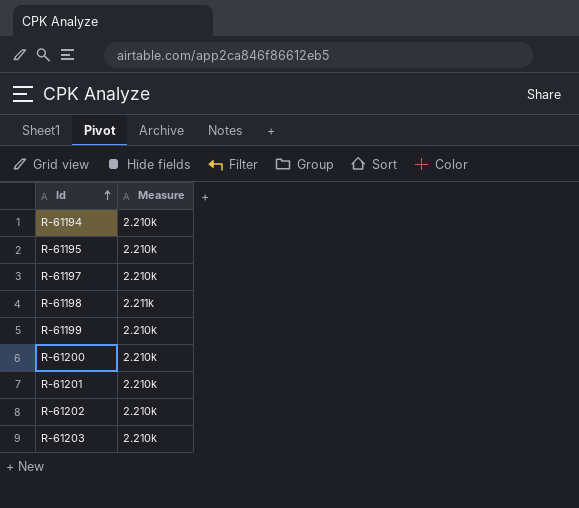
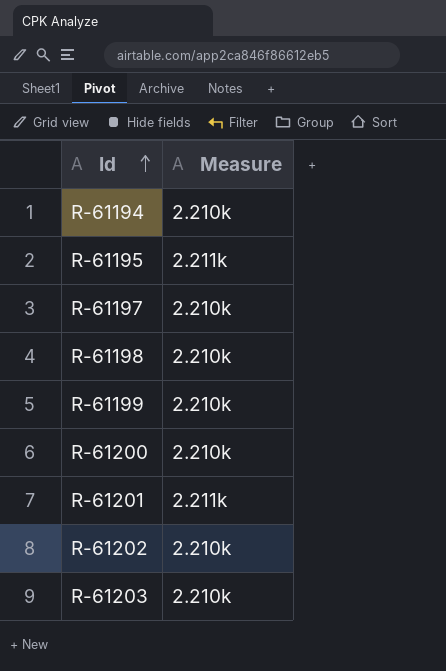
R-61195 | Measure: 2.210k -> 2.211k
R-61198 | Measure: 2.211k -> 2.210k
R-61201 | Measure: 2.210k -> 2.211k

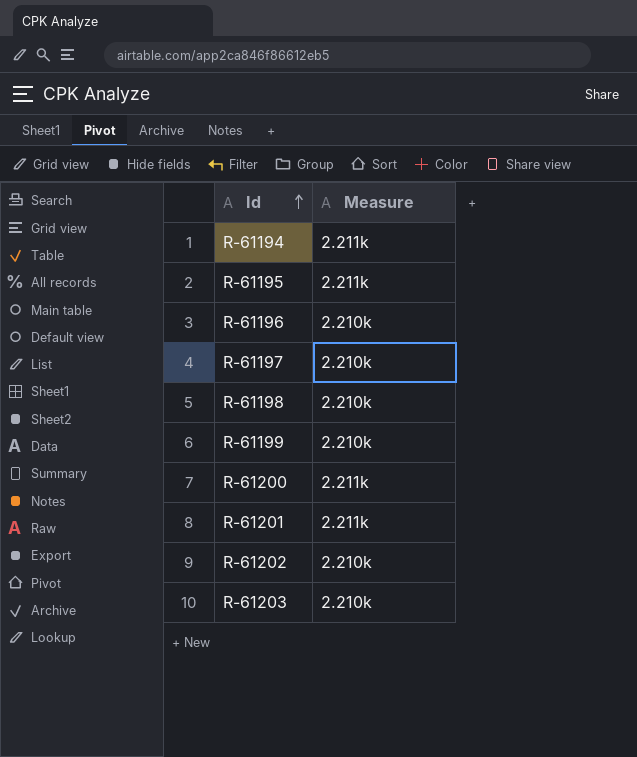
R-61194 | Measure: 2.210k -> 2.211k
row R-61196: none -> 2.210k
R-61200 | Measure: 2.210k -> 2.211k

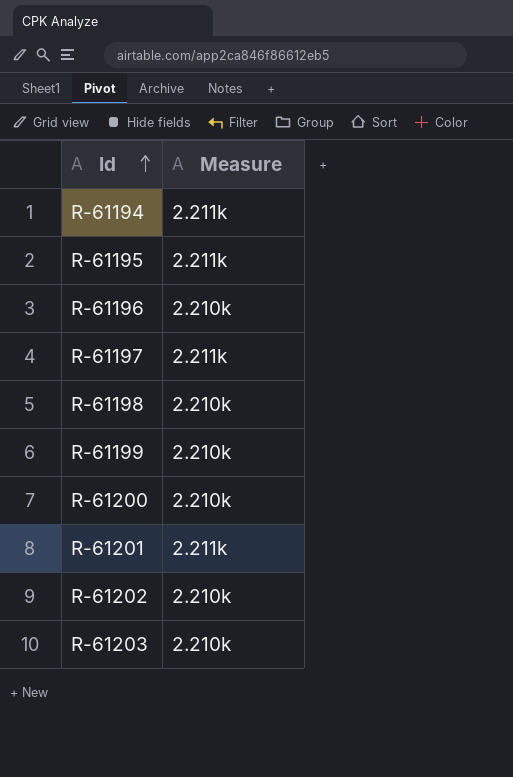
R-61197 | Measure: 2.210k -> 2.211k
R-61200 | Measure: 2.211k -> 2.210k

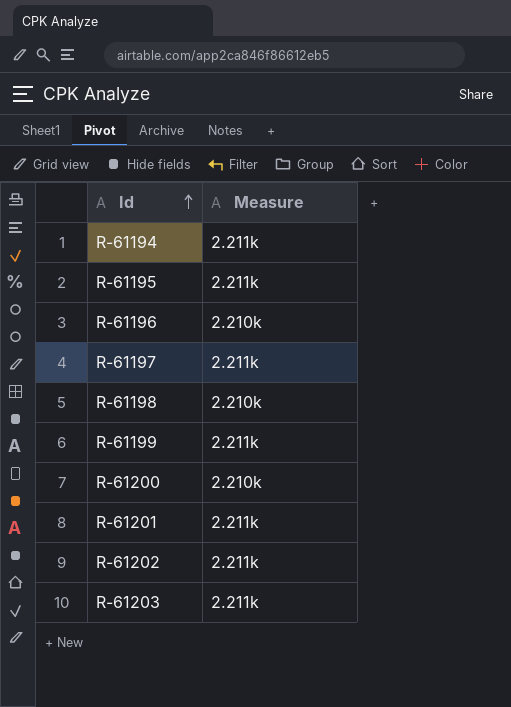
R-61199 | Measure: 2.210k -> 2.211k
R-61202 | Measure: 2.210k -> 2.211k
R-61203 | Measure: 2.210k -> 2.211k

